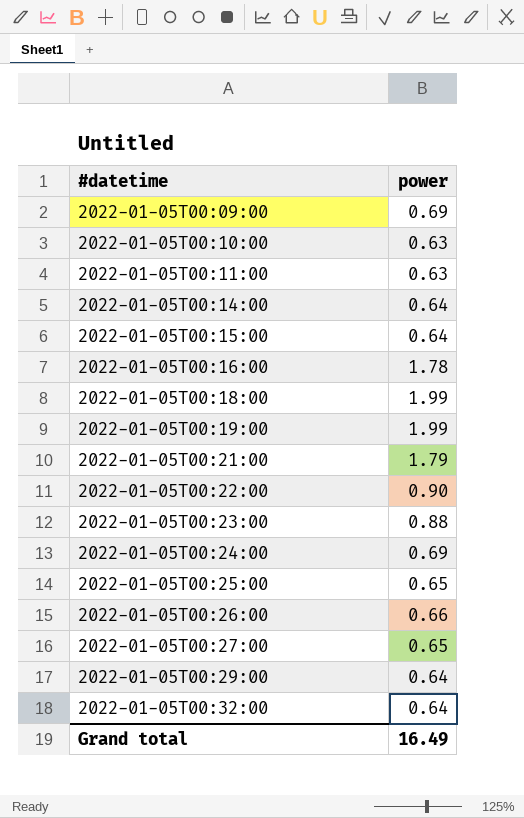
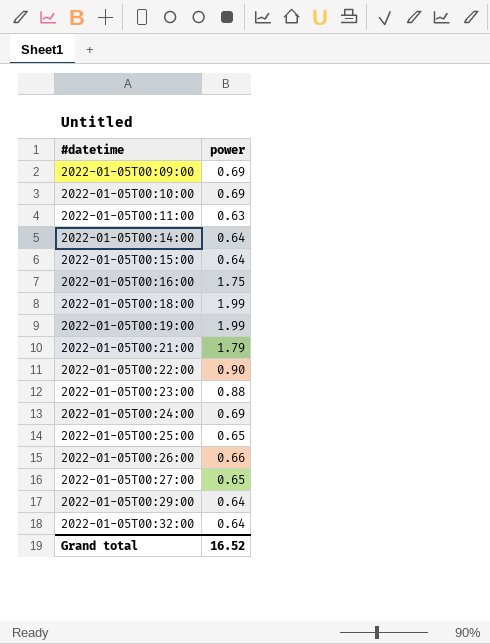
2022-01-05T00:10:00 | power: 0.63 -> 0.69
2022-01-05T00:16:00 | power: 1.78 -> 1.75
Grand total | power: 16.49 -> 16.52

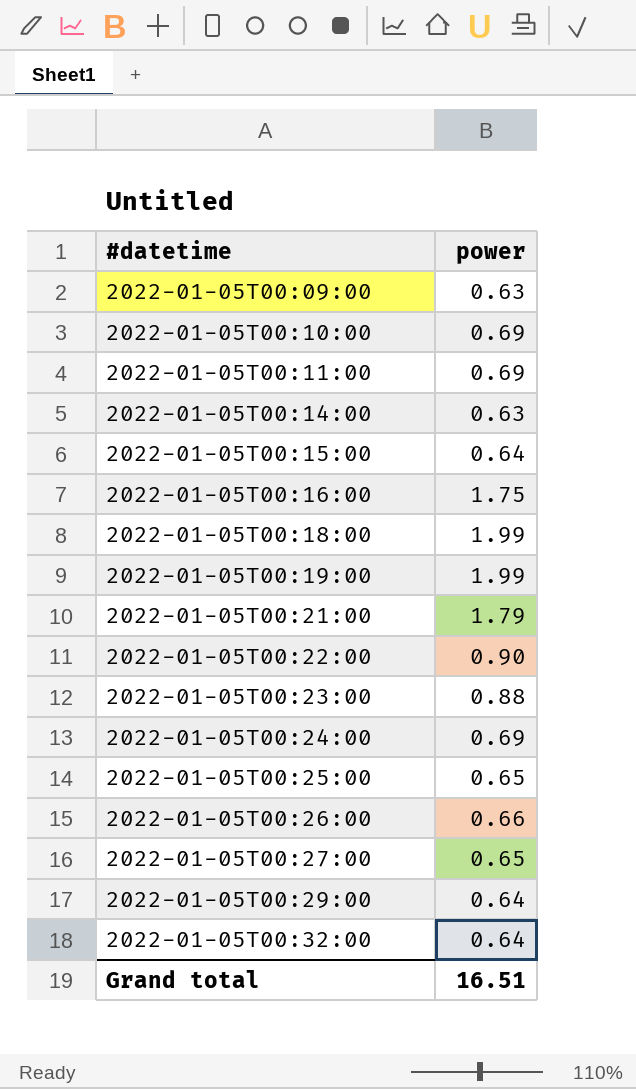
2022-01-05T00:09:00 | power: 0.69 -> 0.63
2022-01-05T00:11:00 | power: 0.63 -> 0.69
2022-01-05T00:14:00 | power: 0.64 -> 0.63
Grand total | power: 16.52 -> 16.51

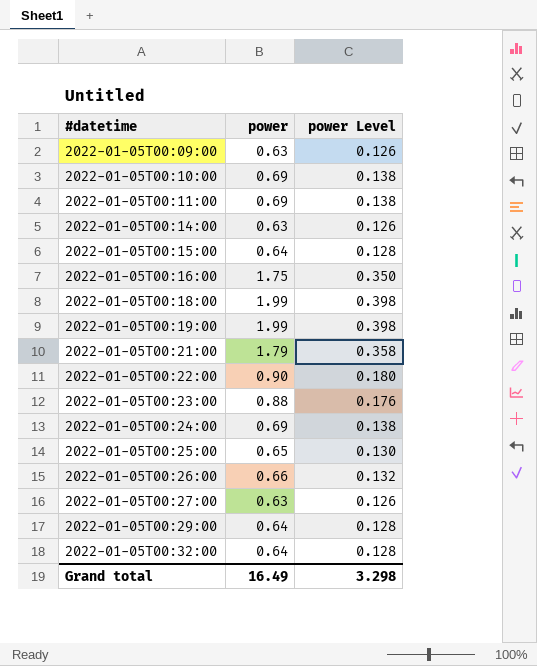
column power Level | formula: none -> [power] * 0.2
2022-01-05T00:27:00 | power: 0.65 -> 0.63
Grand total | power: 16.51 -> 16.49

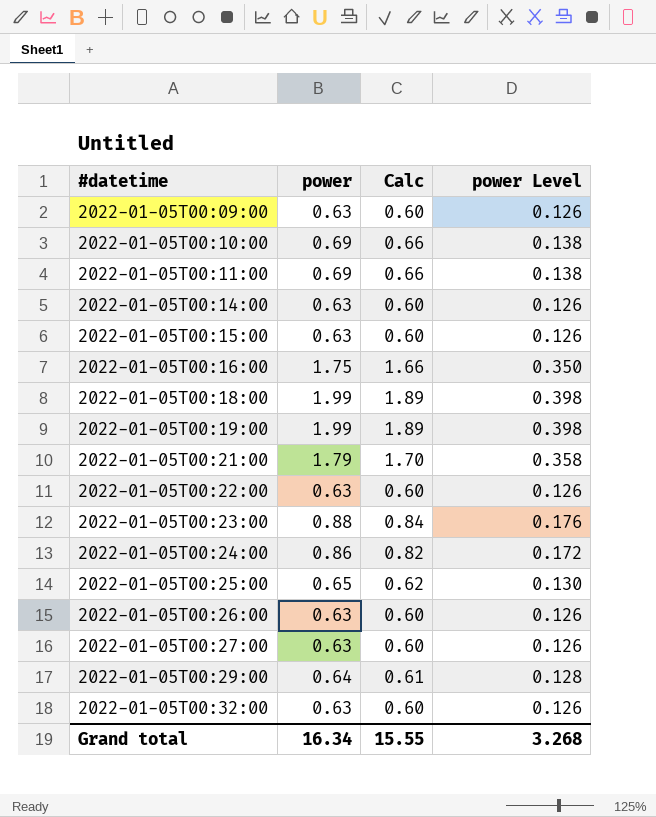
column Calc | formula: none -> [power] * 0.95
2022-01-05T00:15:00 | power: 0.64 -> 0.63
2022-01-05T00:15:00 | power Level: 0.128 -> 0.126
2022-01-05T00:22:00 | power: 0.90 -> 0.63
2022-01-05T00:22:00 | power Level: 0.180 -> 0.126
2022-01-05T00:24:00 | power: 0.69 -> 0.86
2022-01-05T00:24:00 | power Level: 0.138 -> 0.172
2022-01-05T00:26:00 | power: 0.66 -> 0.63
2022-01-05T00:26:00 | power Level: 0.132 -> 0.126
2022-01-05T00:32:00 | power: 0.64 -> 0.63
2022-01-05T00:32:00 | power Level: 0.128 -> 0.126
Grand total | power: 16.49 -> 16.34
Grand total | power Level: 3.298 -> 3.268

